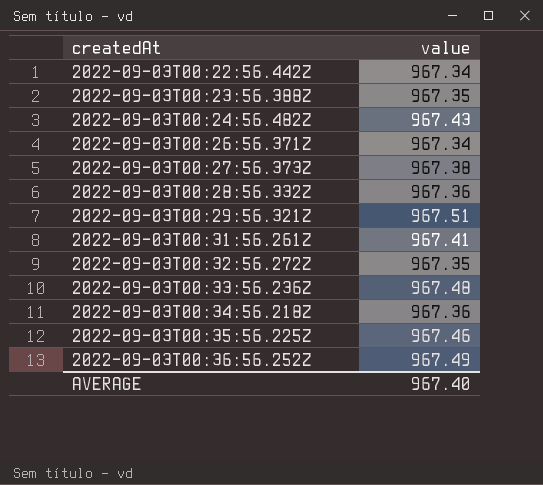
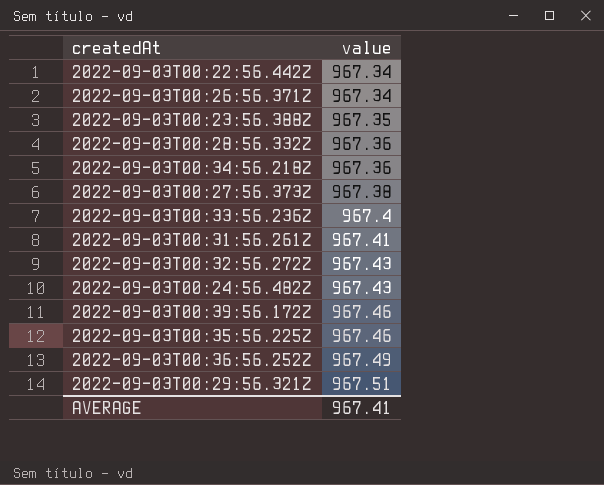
row order: createdAt ascending -> value ascending
2022-09-03T00:33:56.236Z | value: 967.48 -> 967.4
2022-09-03T00:32:56.272Z | value: 967.35 -> 967.43
row 2022-09-03T00:39:56.172Z: none -> 967.46
AVERAGE | value: 967.40 -> 967.41

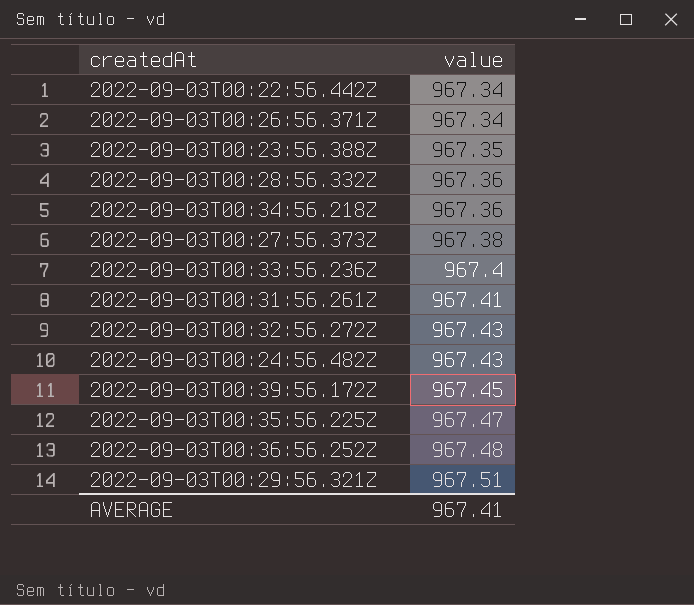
2022-09-03T00:39:56.172Z | value: 967.46 -> 967.45
2022-09-03T00:35:56.225Z | value: 967.46 -> 967.47
2022-09-03T00:36:56.252Z | value: 967.49 -> 967.48

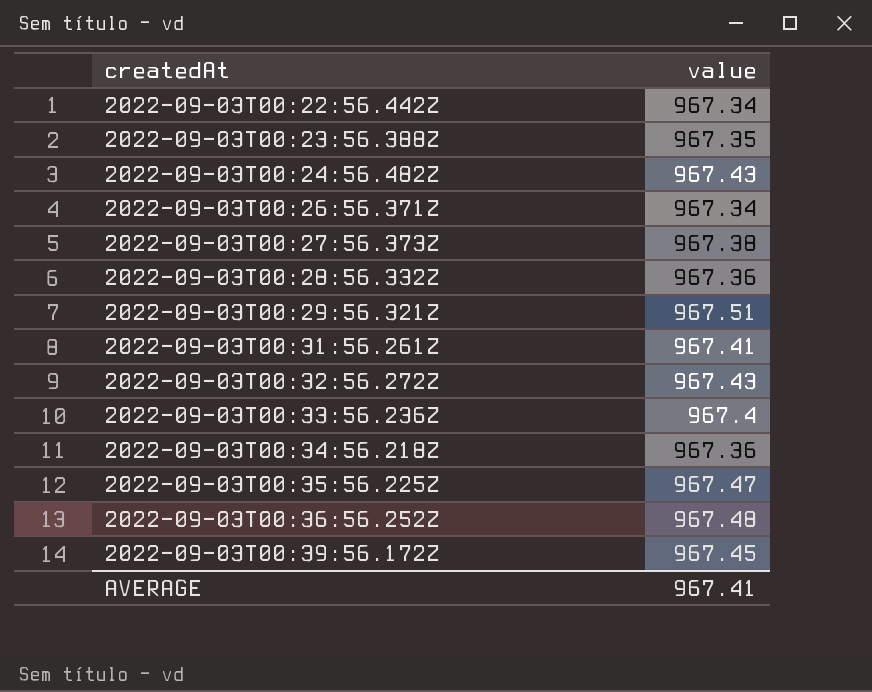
row order: value ascending -> createdAt ascending

